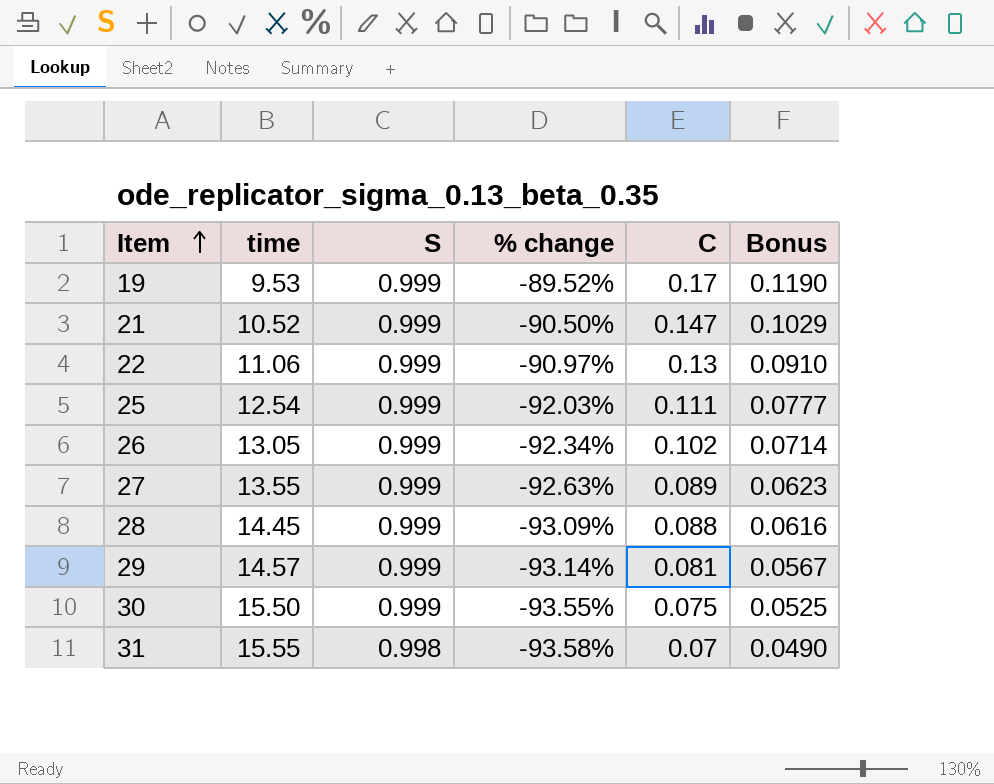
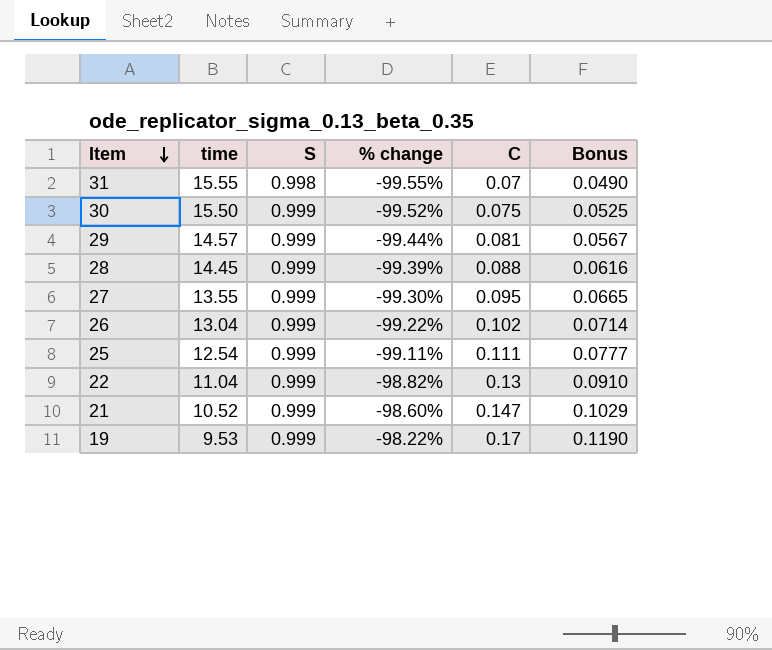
row order: Item ascending -> Item descending
column % change | formula: ([S] - [time]) / [time] -> ([C] - [time]) / [time]
27 | C: 0.089 -> 0.095
27 | Bonus: 0.0623 -> 0.0665
26 | time: 13.05 -> 13.04
22 | time: 11.06 -> 11.04

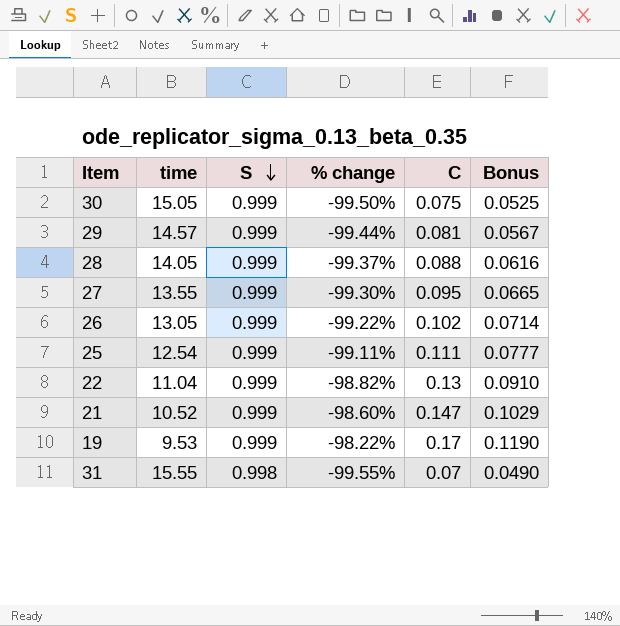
row order: Item descending -> S descending
30 | time: 15.50 -> 15.05
30 | % change: -99.52% -> -99.50%
28 | time: 14.45 -> 14.05
28 | % change: -99.39% -> -99.37%
26 | time: 13.04 -> 13.05

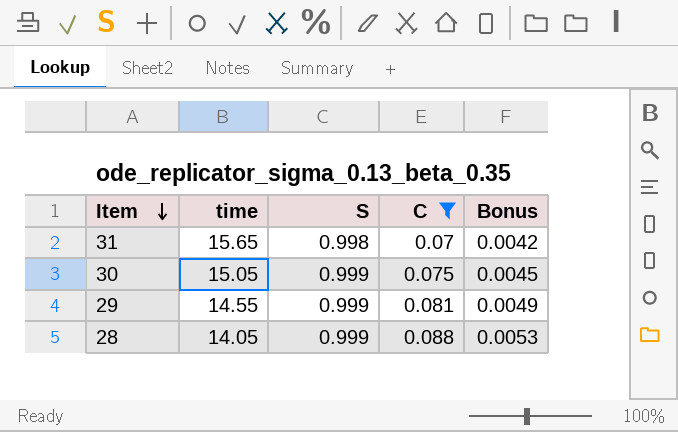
filter: none -> C <= 0.088
row order: S descending -> Item descending
column % change | formula: ([C] - [time]) / [time] -> none
column Bonus | formula: [C] * 0.7 -> [C] * 0.06
31 | time: 15.55 -> 15.65
29 | time: 14.57 -> 14.55

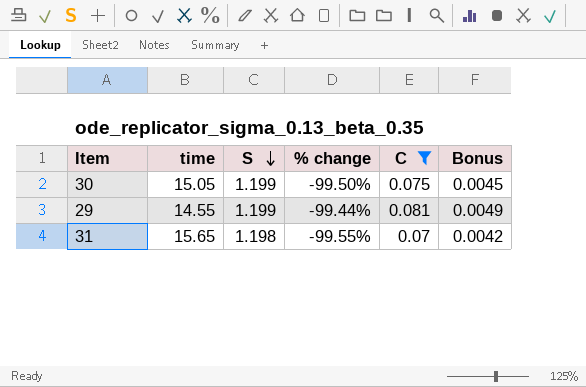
row order: Item descending -> S descending
column % change | formula: none -> ([C] - [time]) / [time]
row 28: 14.05 | 0.999 | 0.088 | 0.0053 -> none
30 | S: 0.999 -> 1.199
29 | S: 0.999 -> 1.199
31 | S: 0.998 -> 1.198

